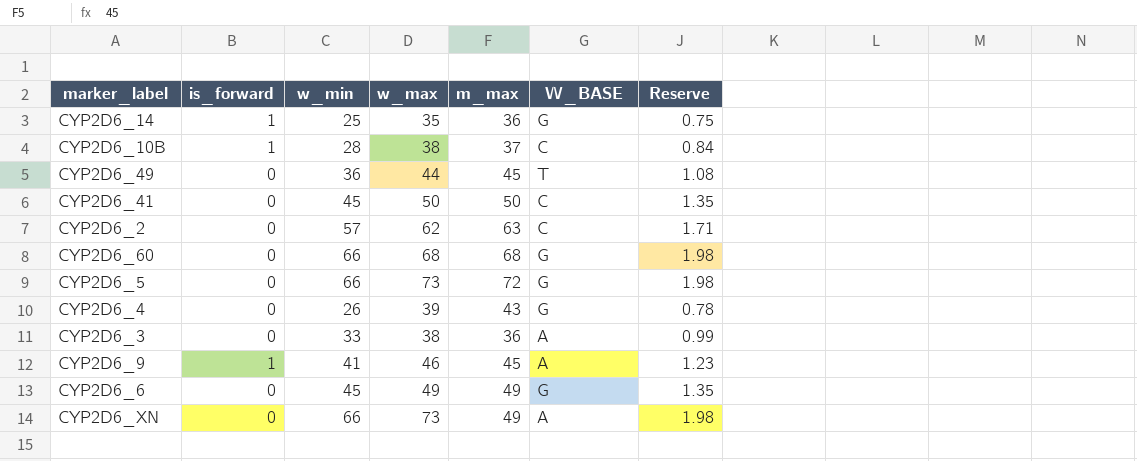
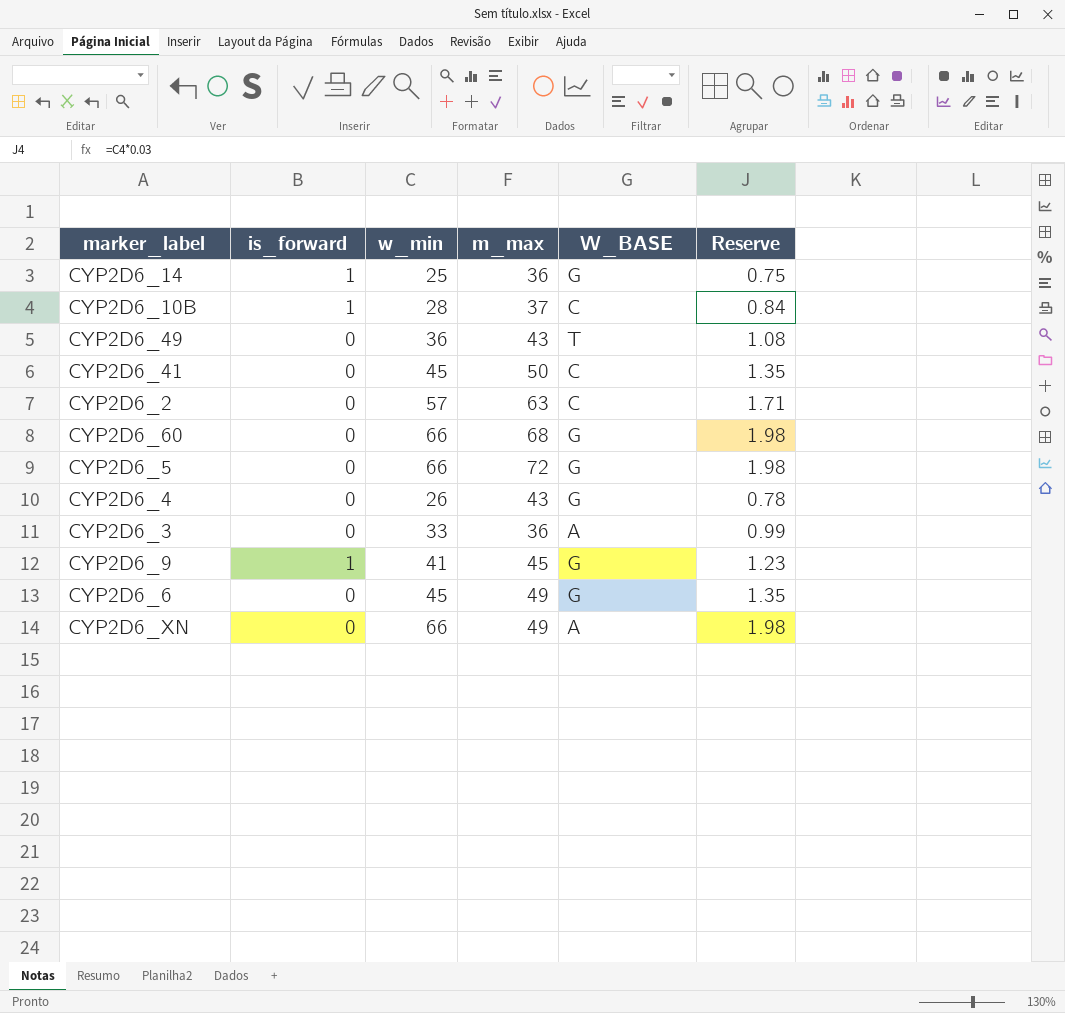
column w_max | position: 4 -> none
CYP2D6_49 | m_max: 45 -> 43
CYP2D6_9 | W_BASE: A -> G

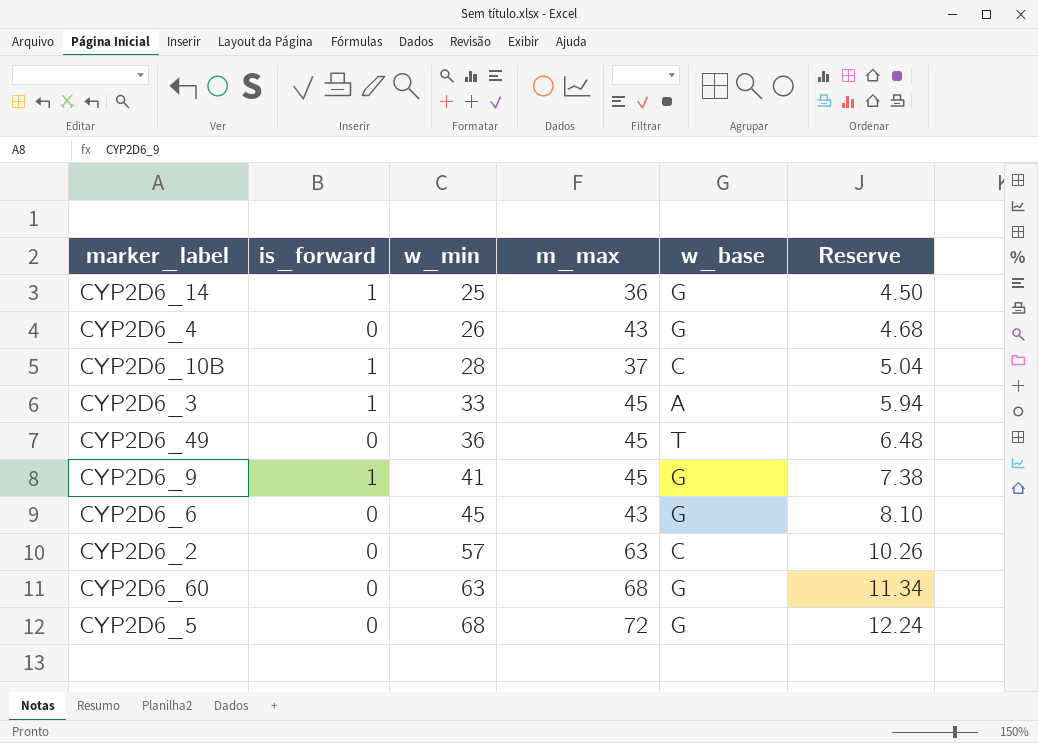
row order: none -> w_min ascending
column name: W_BASE -> w_base
column Reserve | formula: [w_min] * 0.03 -> [w_min] * 0.18
row CYP2D6_41: 0 | 45 | 50 | C | 1.35 -> none
row CYP2D6_XN: 0 | 66 | 49 | A | 1.98 -> none
CYP2D6_3 | is_forward: 0 -> 1
CYP2D6_3 | m_max: 36 -> 45
CYP2D6_49 | m_max: 43 -> 45
CYP2D6_6 | m_max: 49 -> 43
CYP2D6_60 | w_min: 66 -> 63
CYP2D6_5 | w_min: 66 -> 68

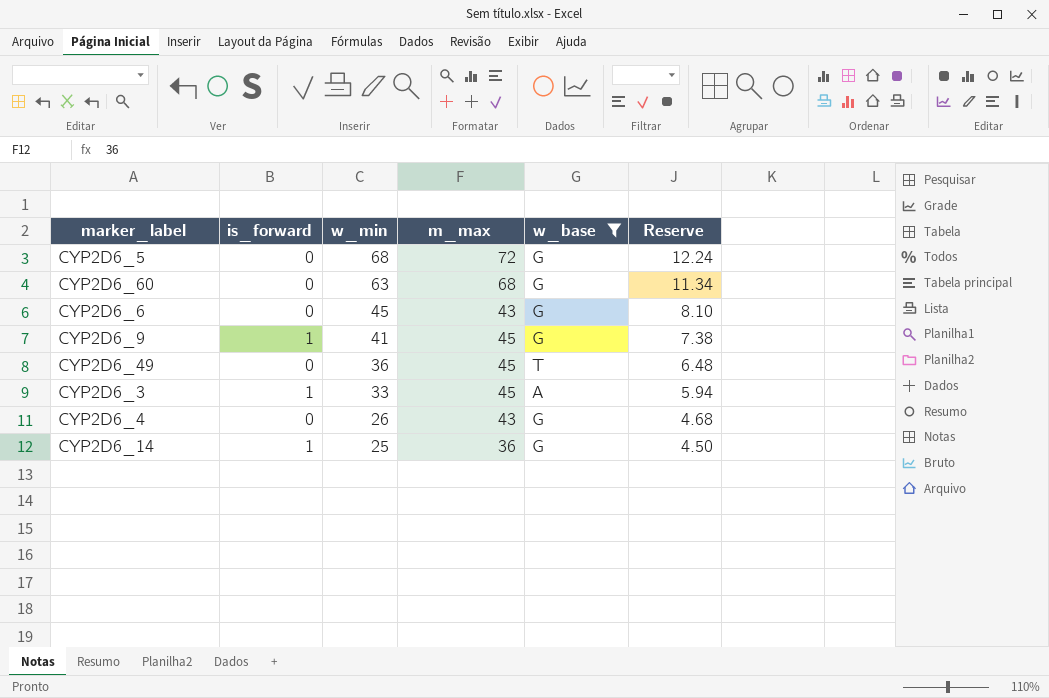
filter: none -> w_base != C
row order: w_min ascending -> w_min descending

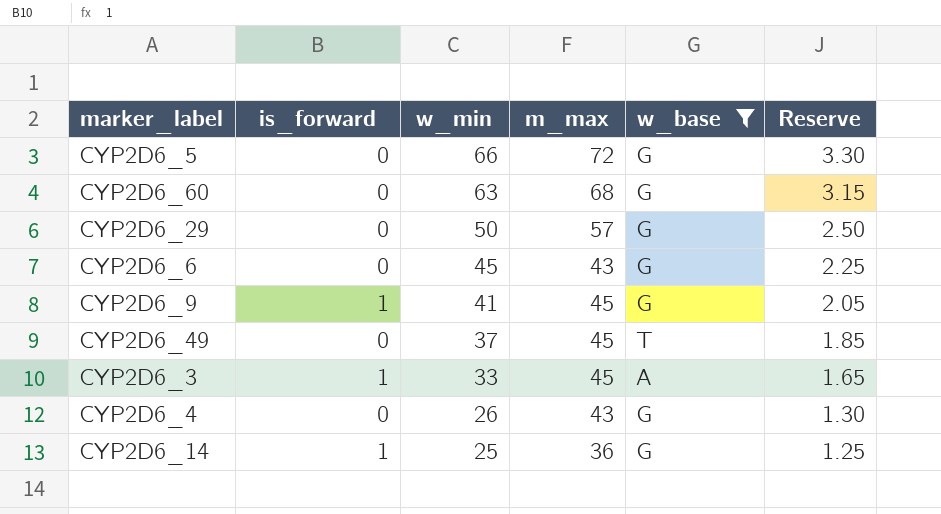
column Reserve | formula: [w_min] * 0.18 -> [w_min] * 0.05
CYP2D6_5 | w_min: 68 -> 66
row CYP2D6_29: none -> 0 | 50 | 57 | G | 2.50
CYP2D6_49 | w_min: 36 -> 37

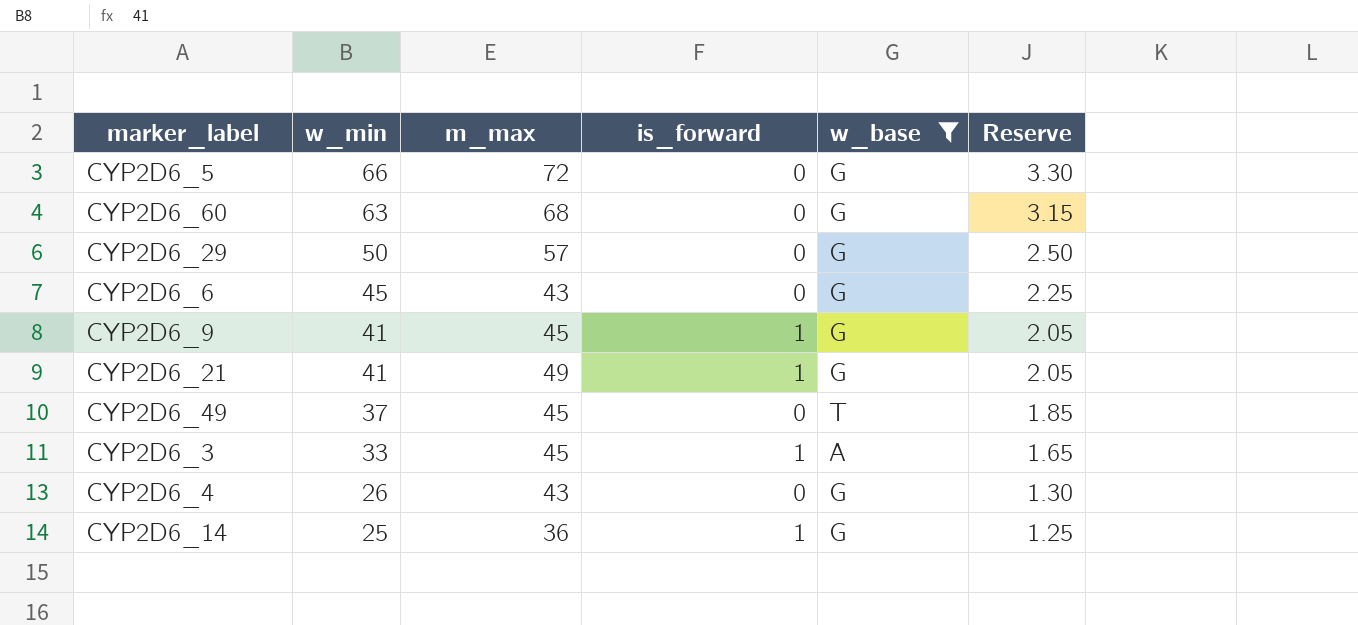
column is_forward | position: 2 -> 4
row CYP2D6_21: none -> 41 | 49 | 1 | G | 2.05

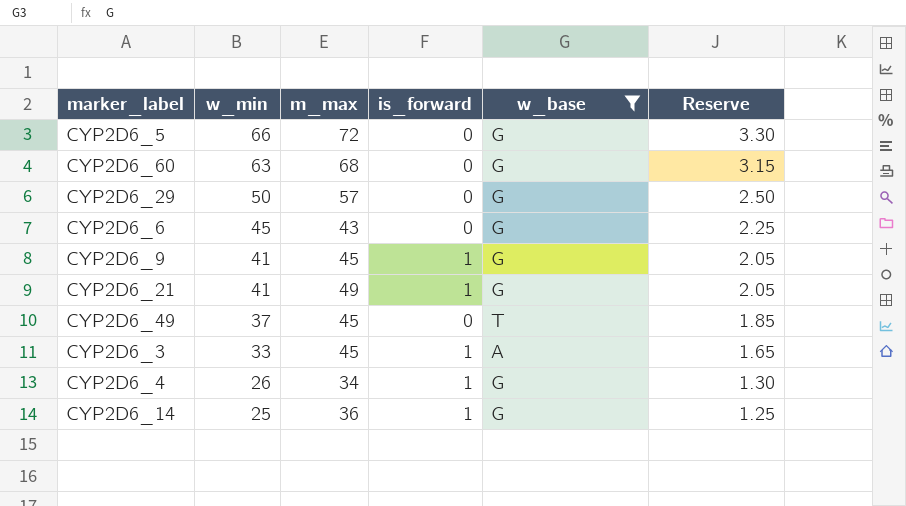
CYP2D6_4 | m_max: 43 -> 34
CYP2D6_4 | is_forward: 0 -> 1

